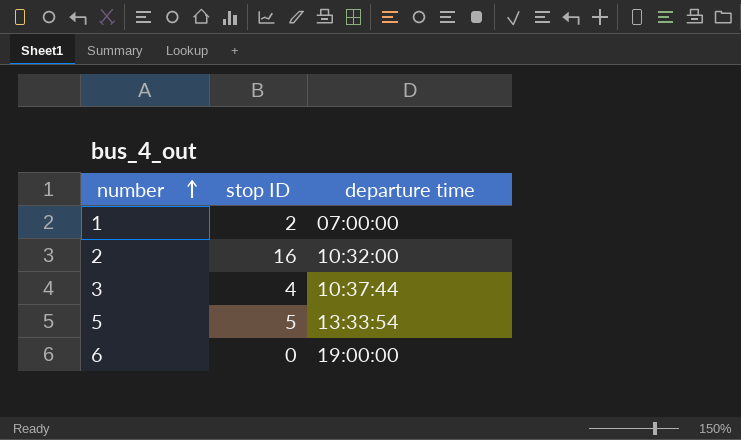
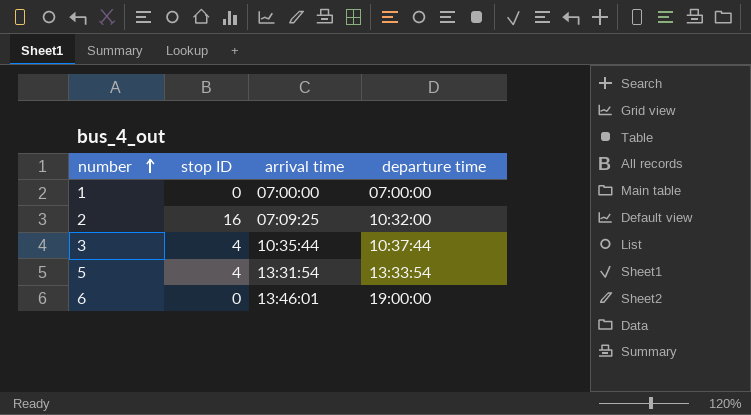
column arrival time | position: none -> 3
1 | stop ID: 2 -> 0
5 | stop ID: 5 -> 4

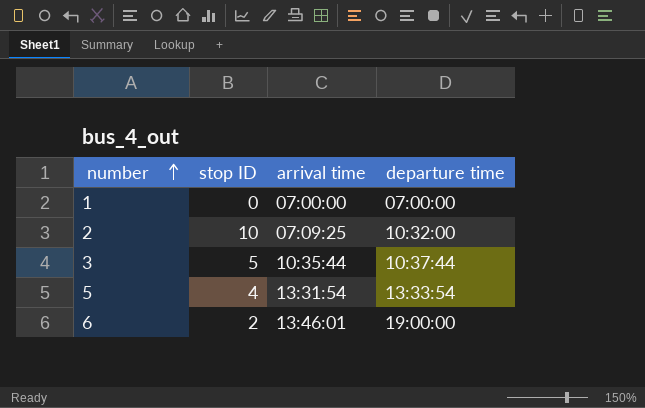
2 | stop ID: 16 -> 10
3 | stop ID: 4 -> 5
6 | stop ID: 0 -> 2

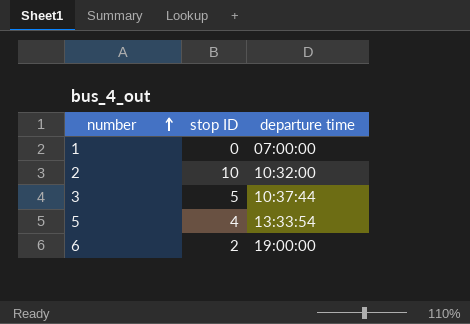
column arrival time | position: 3 -> none

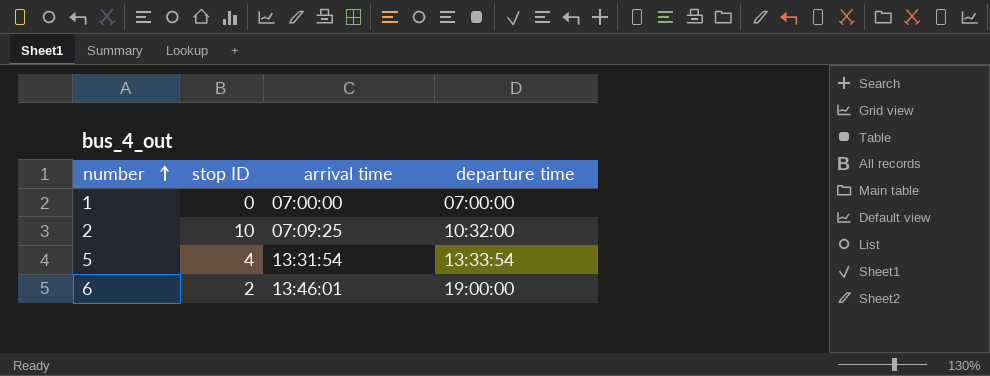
column arrival time | position: none -> 3
row 3: 5 | 10:37:44 -> none

